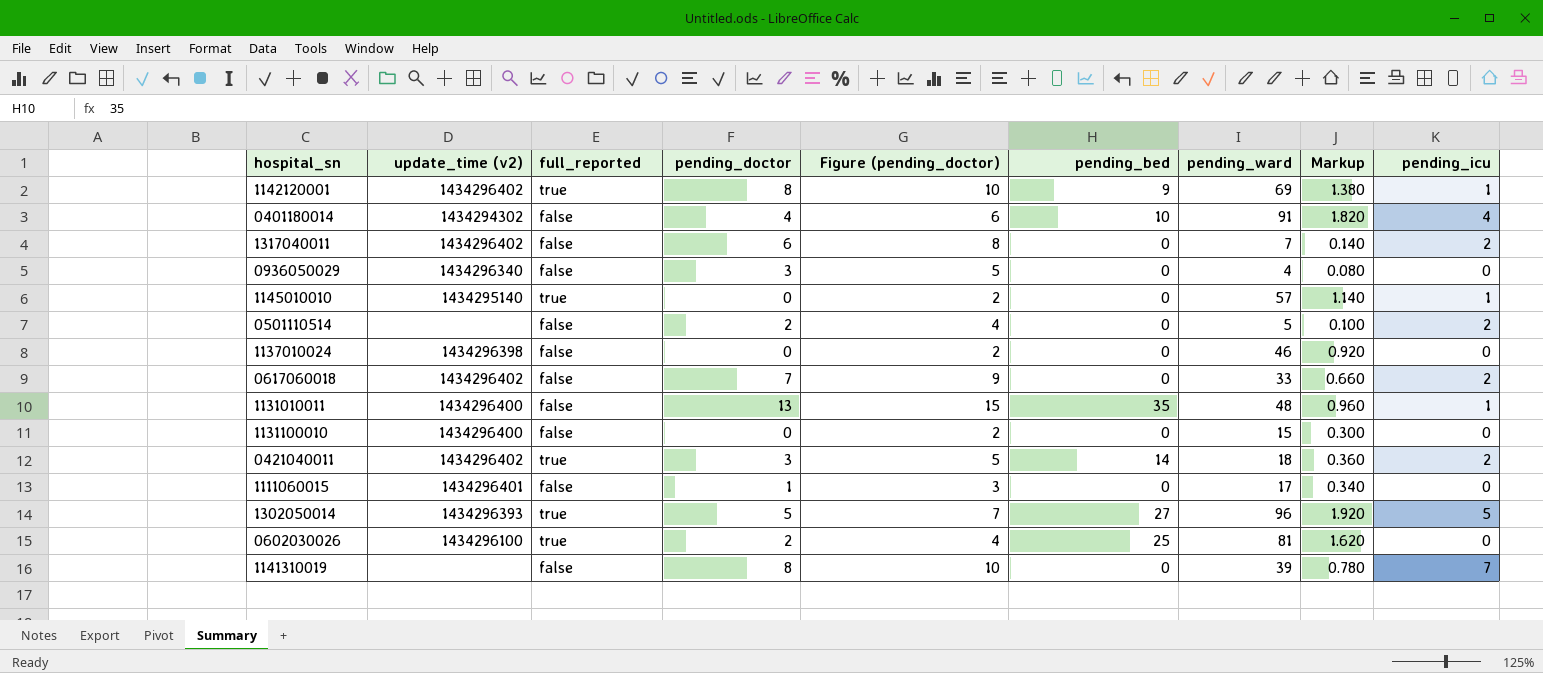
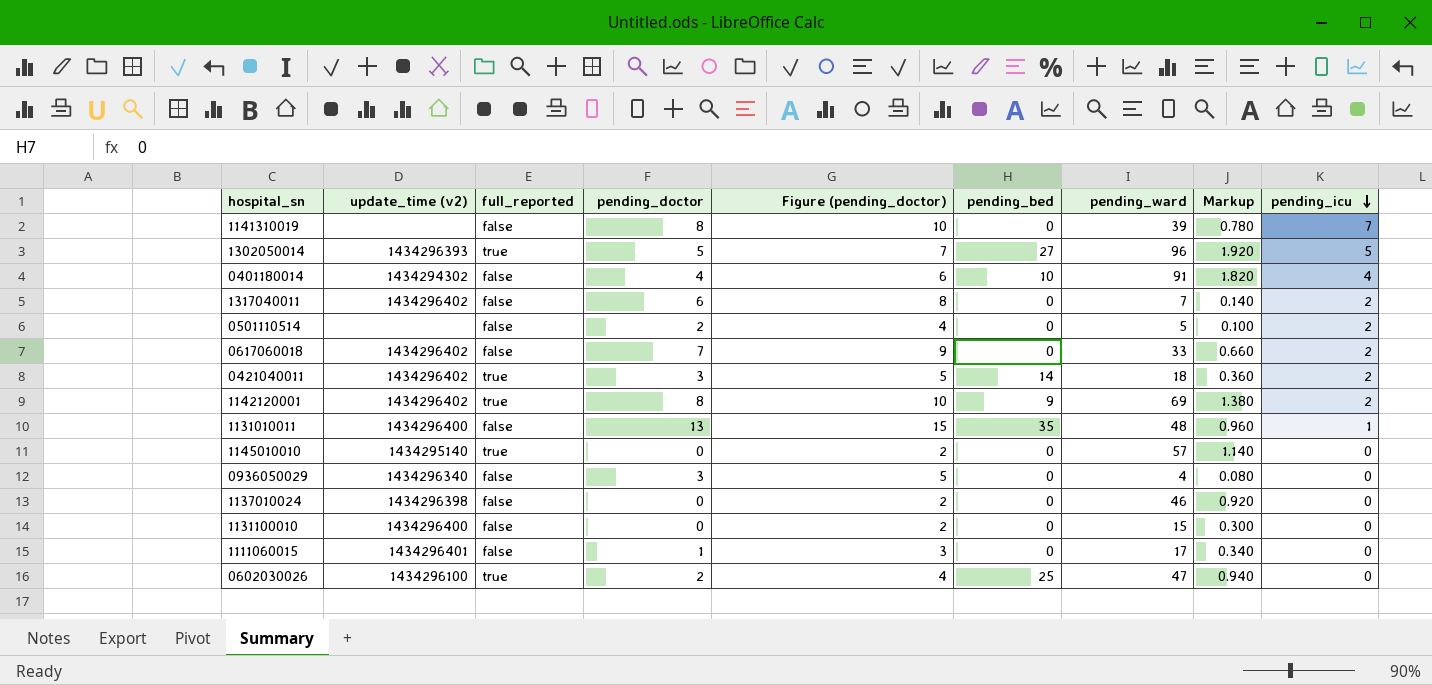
row order: none -> pending_icu descending
1142120001 | pending_icu: 1 -> 2
1145010010 | pending_icu: 1 -> 0
0602030026 | pending_ward: 81 -> 47
0602030026 | Markup: 1.620 -> 0.940

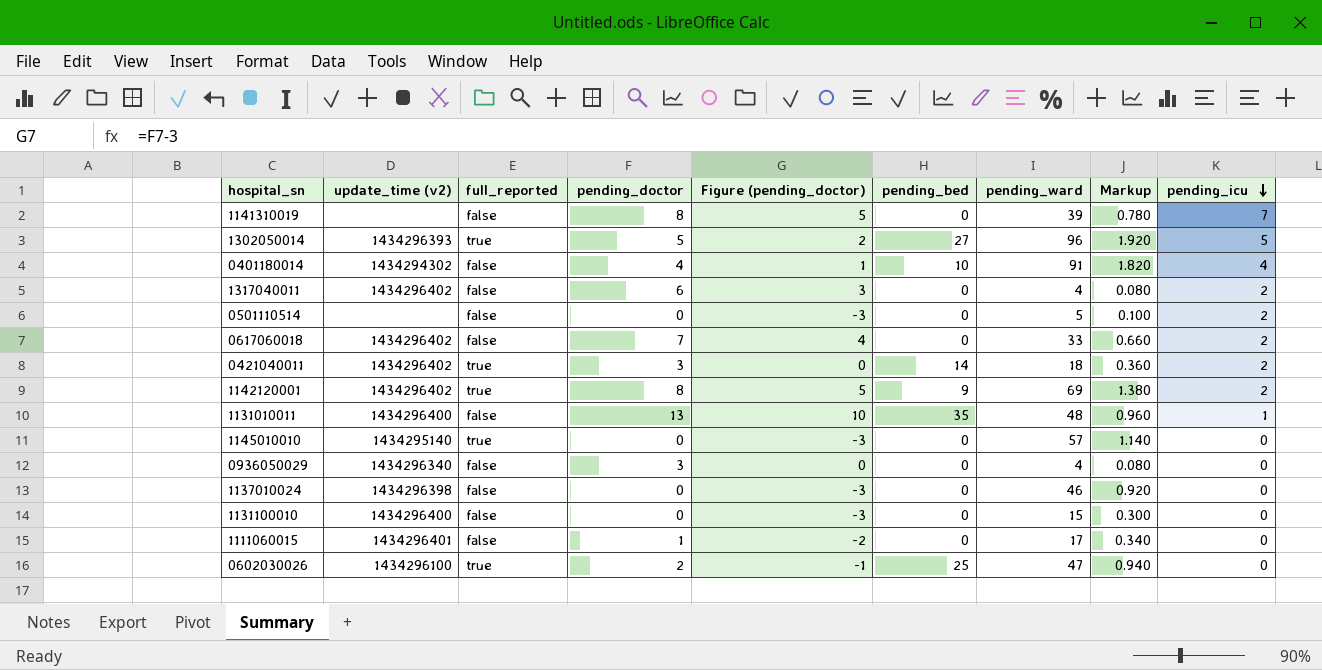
column Figure (pending_doctor) | formula: [pending_doctor] + 2 -> [pending_doctor] - 3
1317040011 | pending_ward: 7 -> 4
1317040011 | Markup: 0.140 -> 0.080
0501110514 | pending_doctor: 2 -> 0

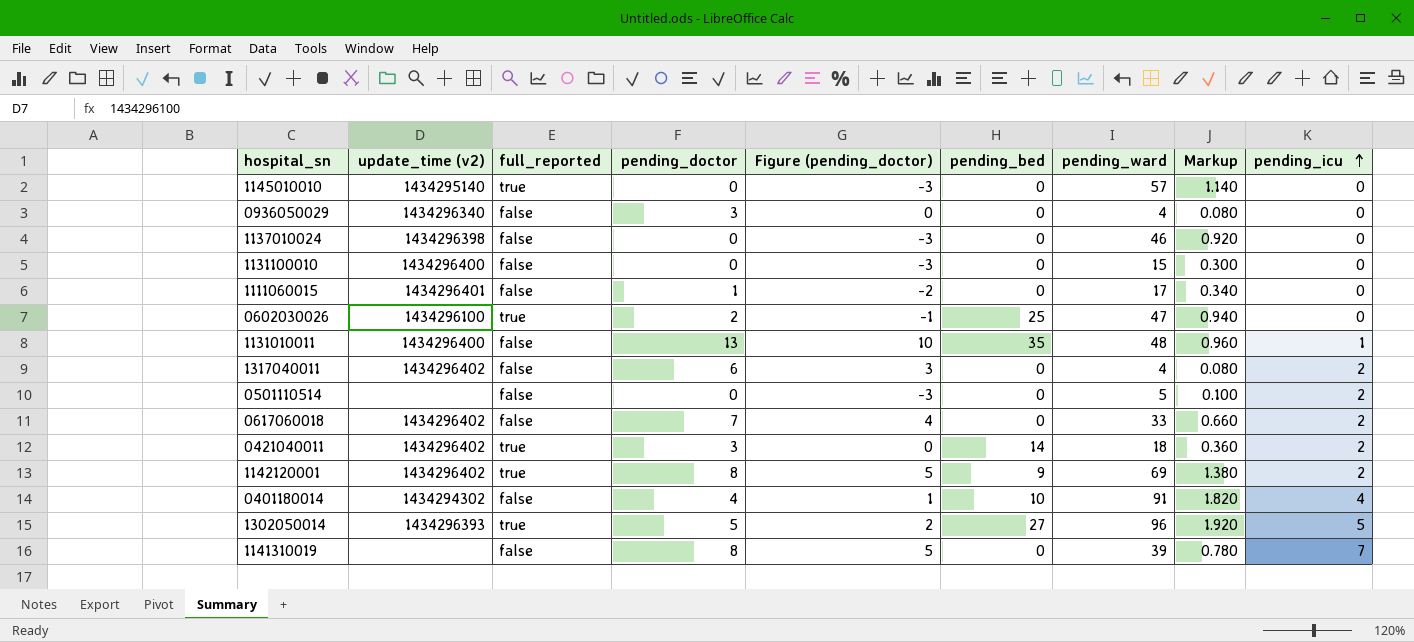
row order: pending_icu descending -> pending_icu ascending

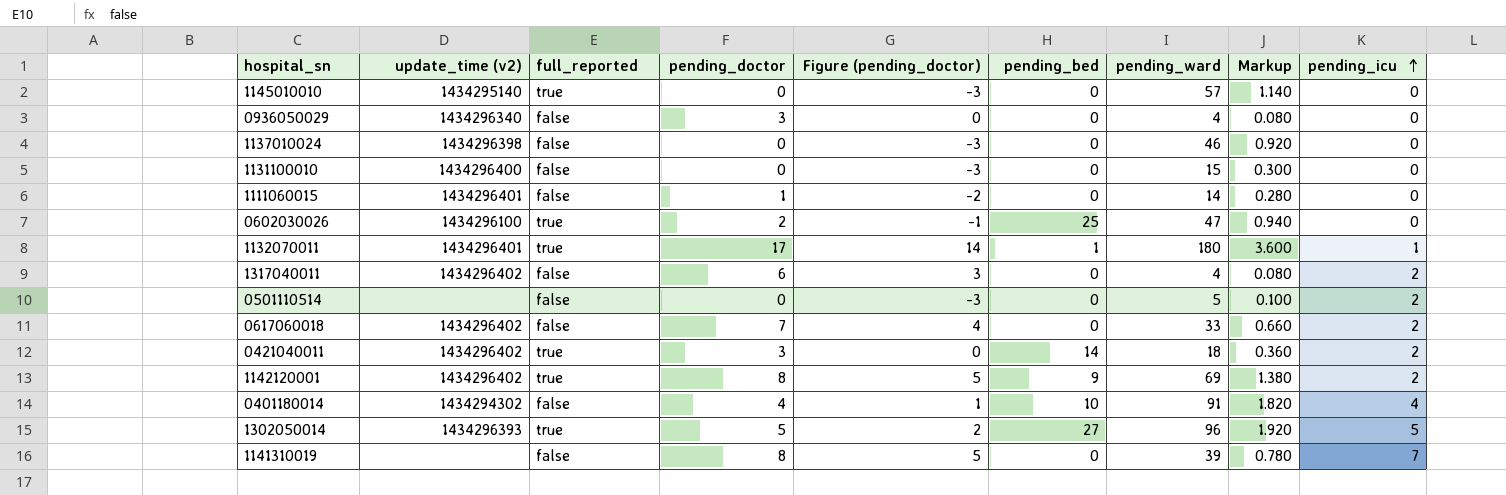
row 1131010011: 1434296400 | false | 13 | 10 | 35 | 48 | 0.960 | 1 -> none
1111060015 | pending_ward: 17 -> 14
1111060015 | Markup: 0.340 -> 0.280
row 1132070011: none -> 1434296401 | true | 17 | 14 | 1 | 180 | 3.600 | 1

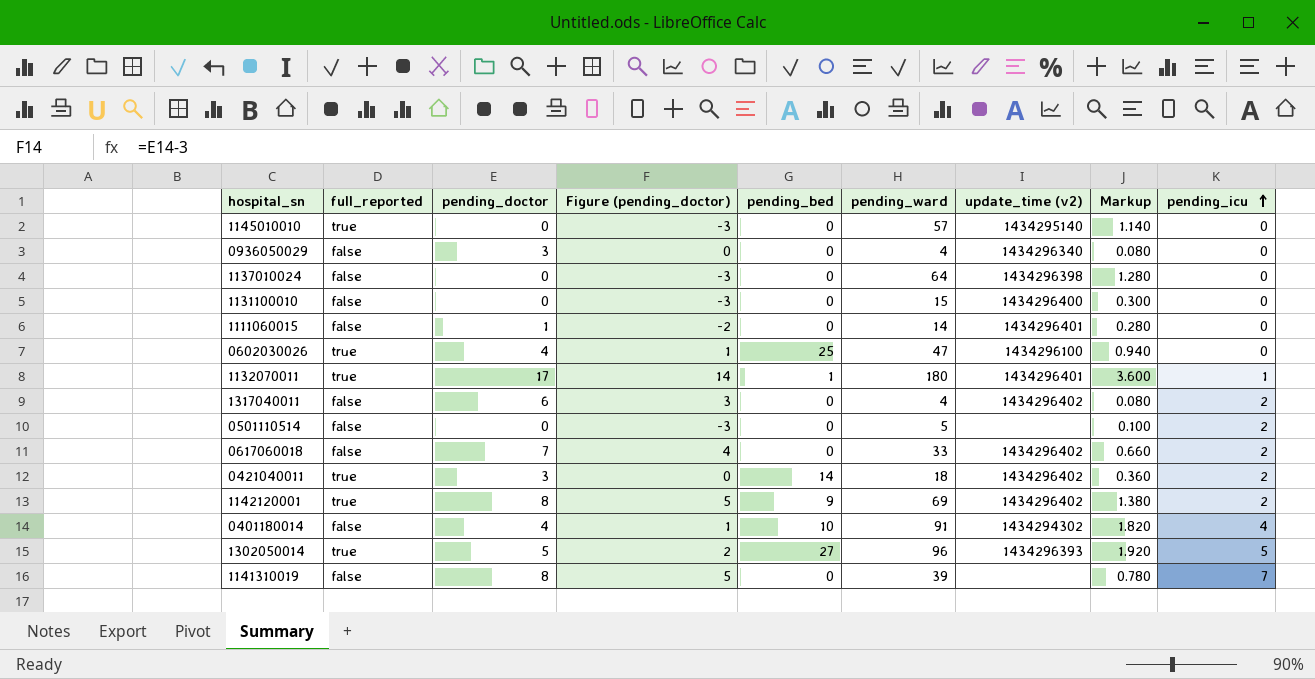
column update_time (v2) | position: 2 -> 7
1137010024 | pending_ward: 46 -> 64
1137010024 | Markup: 0.920 -> 1.280
0602030026 | pending_doctor: 2 -> 4
0602030026 | Figure (pending_doctor): -1 -> 1

